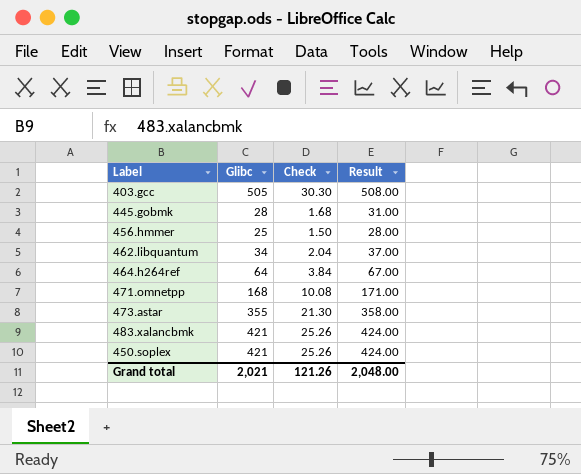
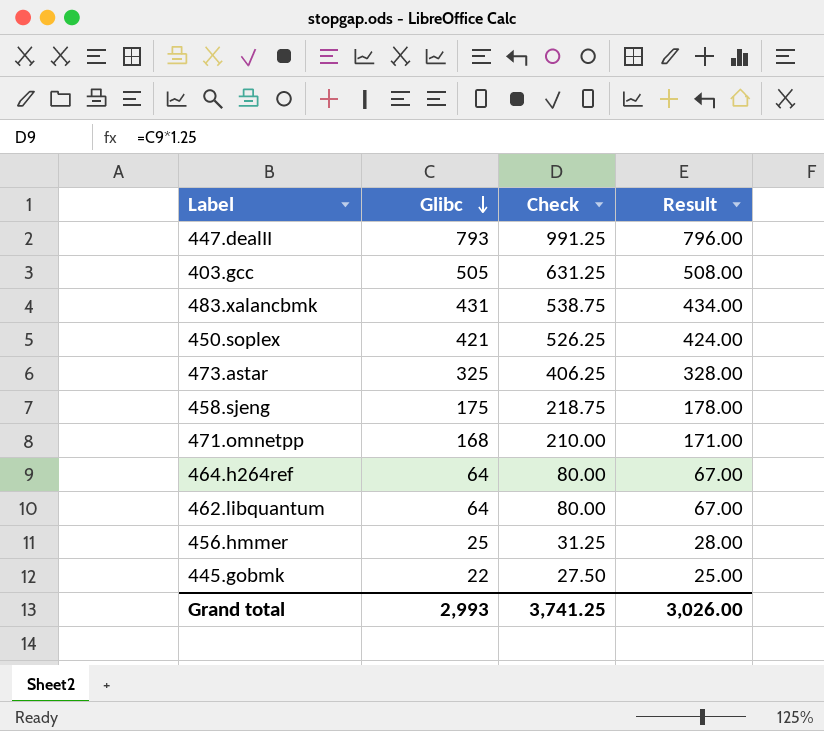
row order: none -> Glibc descending
column Check | formula: [Glibc] * 0.06 -> [Glibc] * 1.25
row 447.dealII: none -> 793 | 991.25 | 796.00
483.xalancbmk | Glibc: 421 -> 431
483.xalancbmk | Result: 424.00 -> 434.00
473.astar | Glibc: 355 -> 325
473.astar | Result: 358.00 -> 328.00
row 458.sjeng: none -> 175 | 218.75 | 178.00
462.libquantum | Glibc: 34 -> 64
462.libquantum | Result: 37.00 -> 67.00
445.gobmk | Glibc: 28 -> 22
445.gobmk | Result: 31.00 -> 25.00
Grand total | Glibc: 2,021 -> 2,993
Grand total | Check: 121.26 -> 3,741.25
Grand total | Result: 2,048.00 -> 3,026.00

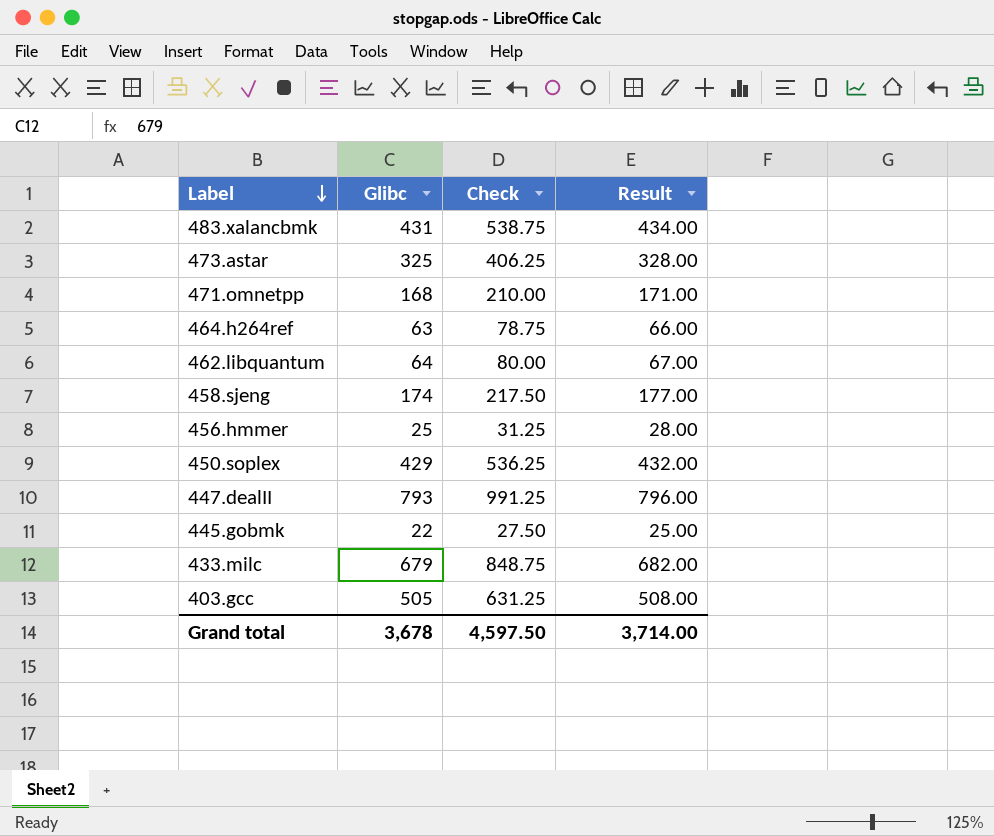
row order: Glibc descending -> Label descending
464.h264ref | Glibc: 64 -> 63
464.h264ref | Check: 80.00 -> 78.75
464.h264ref | Result: 67.00 -> 66.00
458.sjeng | Glibc: 175 -> 174
458.sjeng | Check: 218.75 -> 217.50
458.sjeng | Result: 178.00 -> 177.00
450.soplex | Glibc: 421 -> 429
450.soplex | Check: 526.25 -> 536.25
450.soplex | Result: 424.00 -> 432.00
row 433.milc: none -> 679 | 848.75 | 682.00
Grand total | Glibc: 2,993 -> 3,678
Grand total | Check: 3,741.25 -> 4,597.50
Grand total | Result: 3,026.00 -> 3,714.00

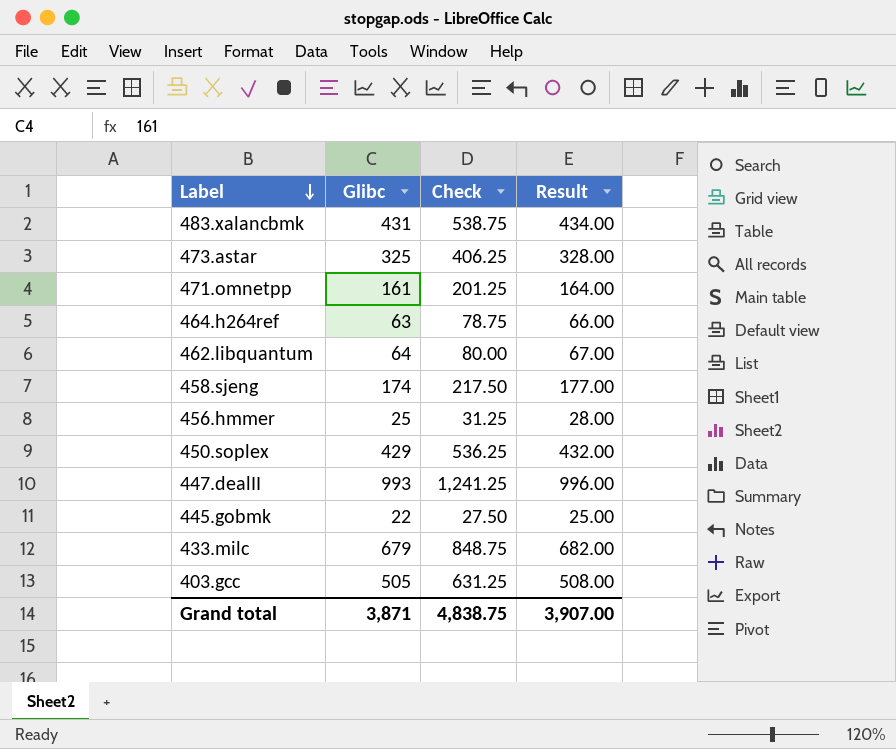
471.omnetpp | Glibc: 168 -> 161
471.omnetpp | Check: 210.00 -> 201.25
471.omnetpp | Result: 171.00 -> 164.00
447.dealII | Glibc: 793 -> 993
447.dealII | Check: 991.25 -> 1,241.25
447.dealII | Result: 796.00 -> 996.00
Grand total | Glibc: 3,678 -> 3,871
Grand total | Check: 4,597.50 -> 4,838.75
Grand total | Result: 3,714.00 -> 3,907.00

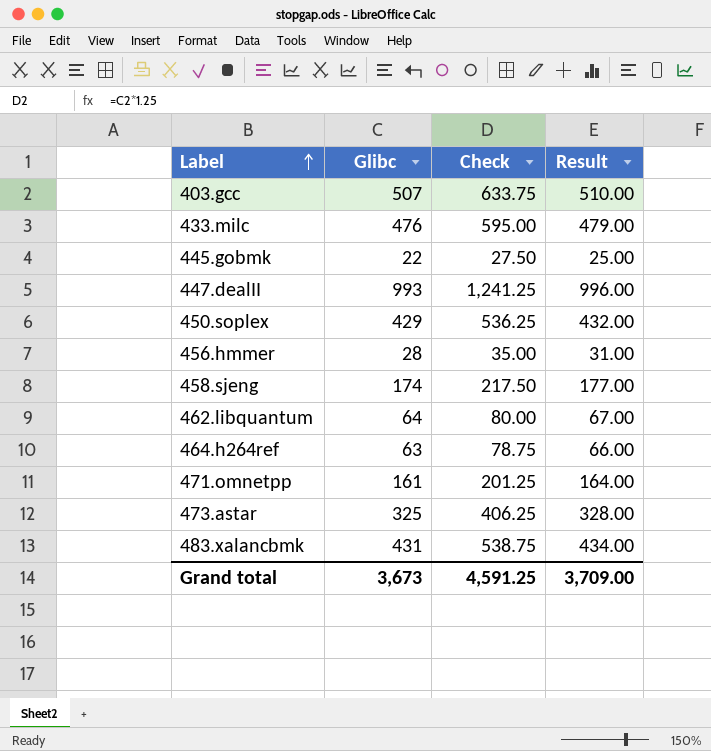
row order: Label descending -> Label ascending
403.gcc | Glibc: 505 -> 507
403.gcc | Check: 631.25 -> 633.75
403.gcc | Result: 508.00 -> 510.00
433.milc | Glibc: 679 -> 476
433.milc | Check: 848.75 -> 595.00
433.milc | Result: 682.00 -> 479.00
456.hmmer | Glibc: 25 -> 28
456.hmmer | Check: 31.25 -> 35.00
456.hmmer | Result: 28.00 -> 31.00
Grand total | Glibc: 3,871 -> 3,673
Grand total | Check: 4,838.75 -> 4,591.25
Grand total | Result: 3,907.00 -> 3,709.00

